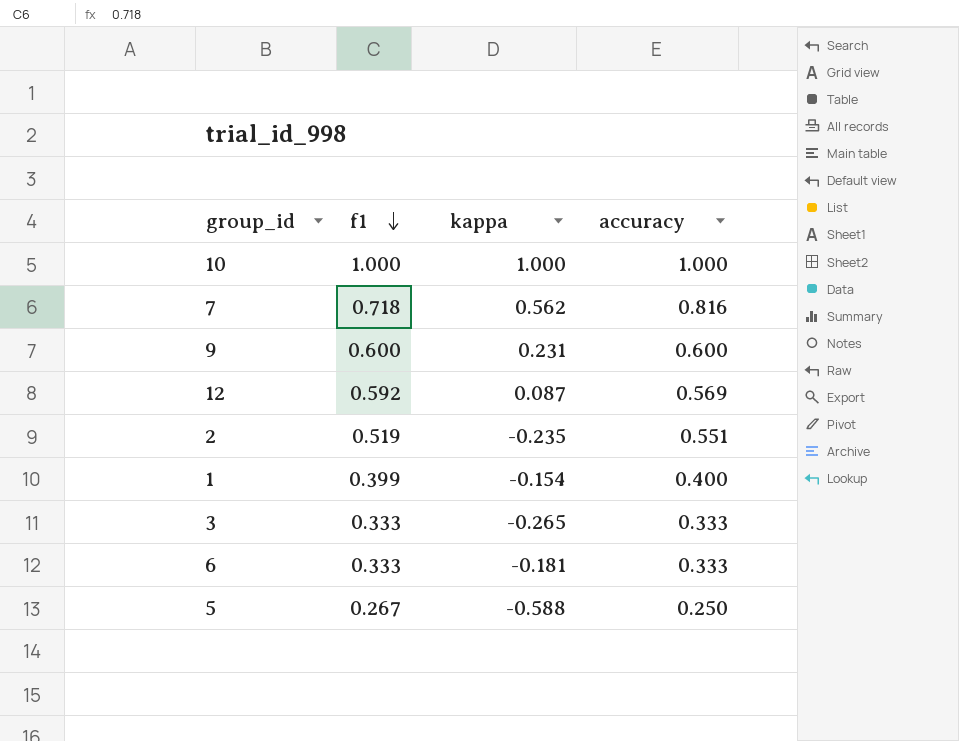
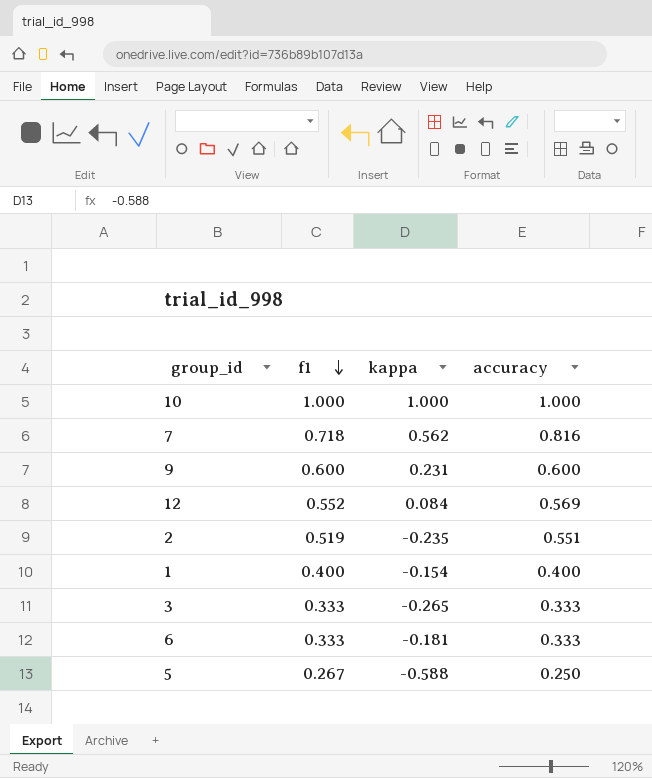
12 | f1: 0.592 -> 0.552
12 | kappa: 0.087 -> 0.084
1 | f1: 0.399 -> 0.400

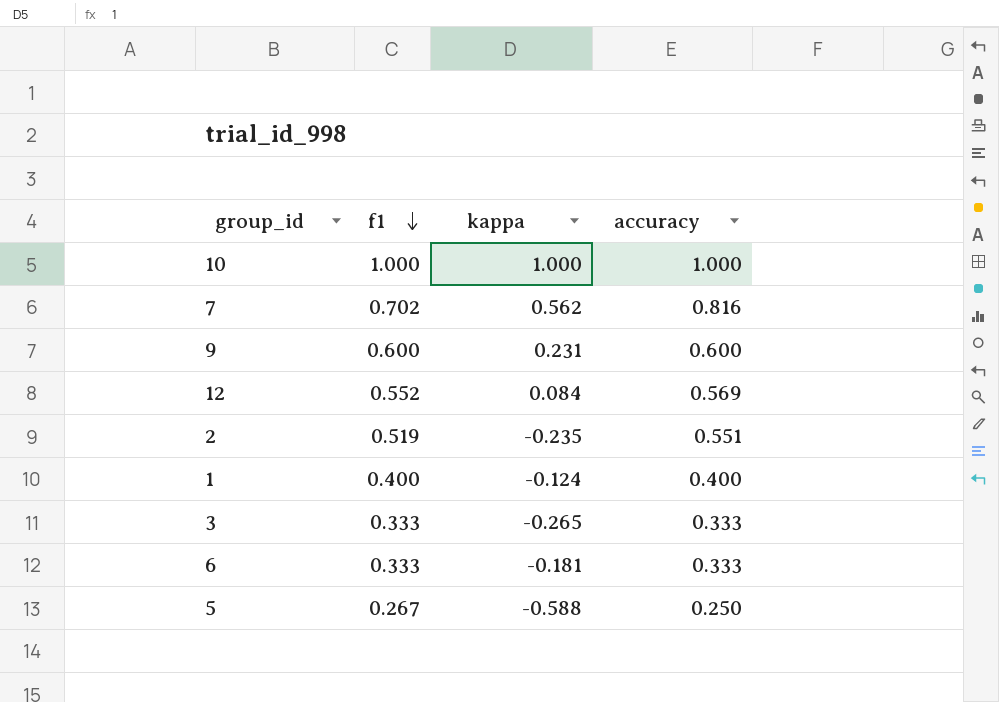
7 | f1: 0.718 -> 0.702
1 | kappa: -0.154 -> -0.124

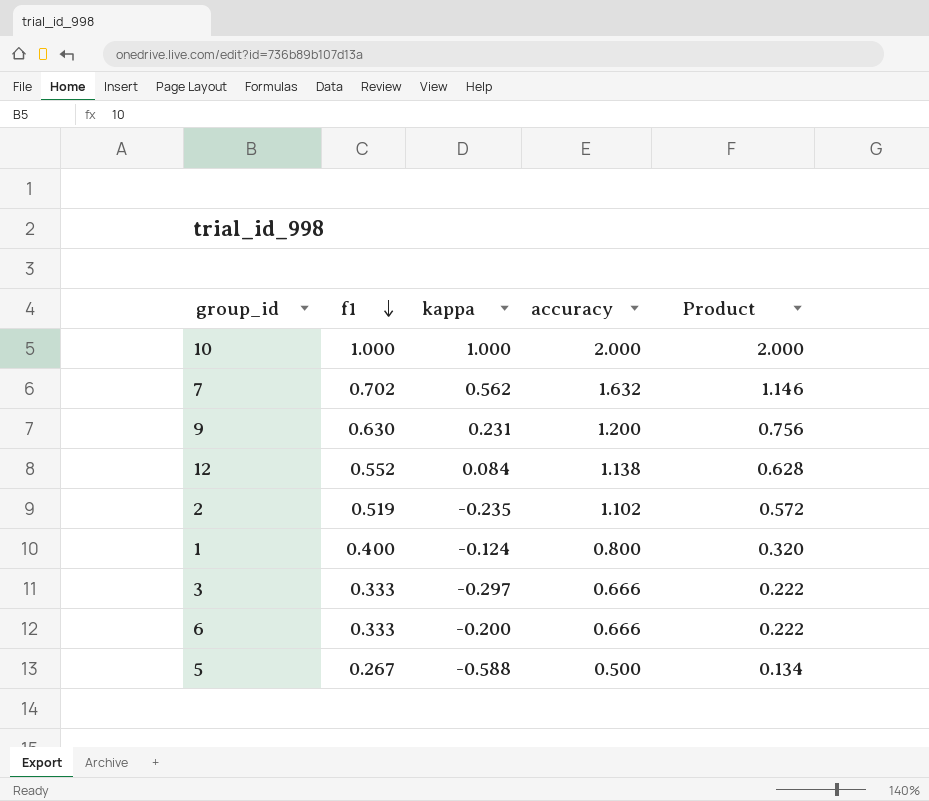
column Product | formula: none -> [f1] * [accuracy]
10 | accuracy: 1.000 -> 2.000
7 | accuracy: 0.816 -> 1.632
9 | f1: 0.600 -> 0.630
9 | accuracy: 0.600 -> 1.200
12 | accuracy: 0.569 -> 1.138
2 | accuracy: 0.551 -> 1.102
1 | accuracy: 0.400 -> 0.800
3 | kappa: -0.265 -> -0.297
3 | accuracy: 0.333 -> 0.666
6 | kappa: -0.181 -> -0.200
6 | accuracy: 0.333 -> 0.666
5 | accuracy: 0.250 -> 0.500

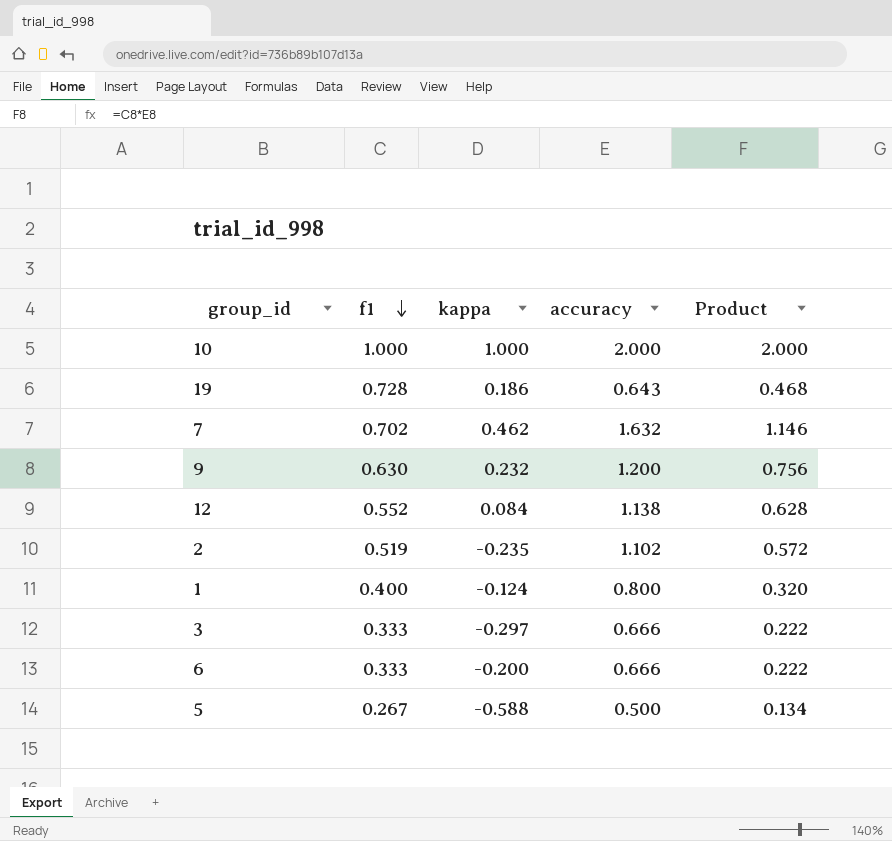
row 19: none -> 0.728 | 0.186 | 0.643 | 0.468
7 | kappa: 0.562 -> 0.462
9 | kappa: 0.231 -> 0.232

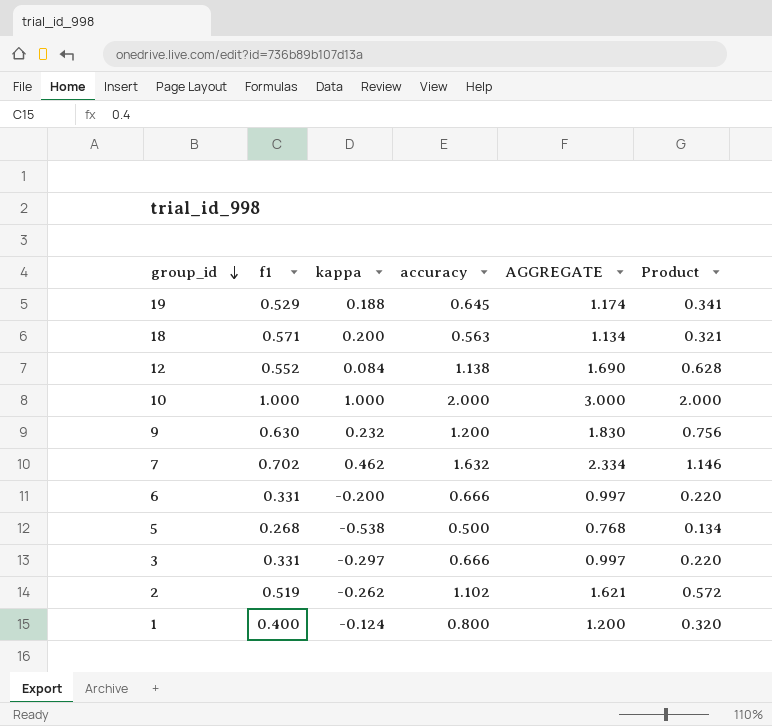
row order: f1 descending -> group_id descending
column AGGREGATE | formula: none -> [f1] + [accuracy]
19 | f1: 0.728 -> 0.529
19 | kappa: 0.186 -> 0.188
19 | accuracy: 0.643 -> 0.645
19 | Product: 0.468 -> 0.341
row 18: none -> 0.571 | 0.200 | 0.563 | 1.134 | 0.321
6 | f1: 0.333 -> 0.331
6 | Product: 0.222 -> 0.220
5 | f1: 0.267 -> 0.268
5 | kappa: -0.588 -> -0.538
3 | f1: 0.333 -> 0.331
3 | Product: 0.222 -> 0.220
2 | kappa: -0.235 -> -0.262

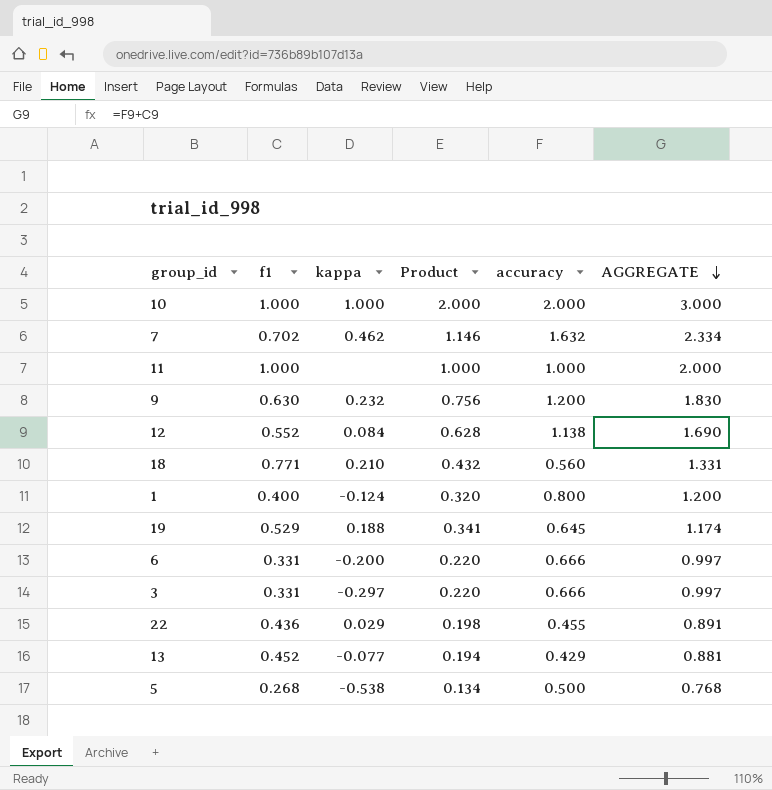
row order: group_id descending -> AGGREGATE descending
column Product | position: 6 -> 4
row 2: 0.519 | -0.262 | 1.102 | 1.621 | 0.572 -> none
row 11: none -> 1.000 | none | 1.000 | 1.000 | 2.000
18 | f1: 0.571 -> 0.771
18 | kappa: 0.200 -> 0.210
18 | Product: 0.321 -> 0.432
18 | accuracy: 0.563 -> 0.560
18 | AGGREGATE: 1.134 -> 1.331
row 22: none -> 0.436 | 0.029 | 0.198 | 0.455 | 0.891
row 13: none -> 0.452 | -0.077 | 0.194 | 0.429 | 0.881

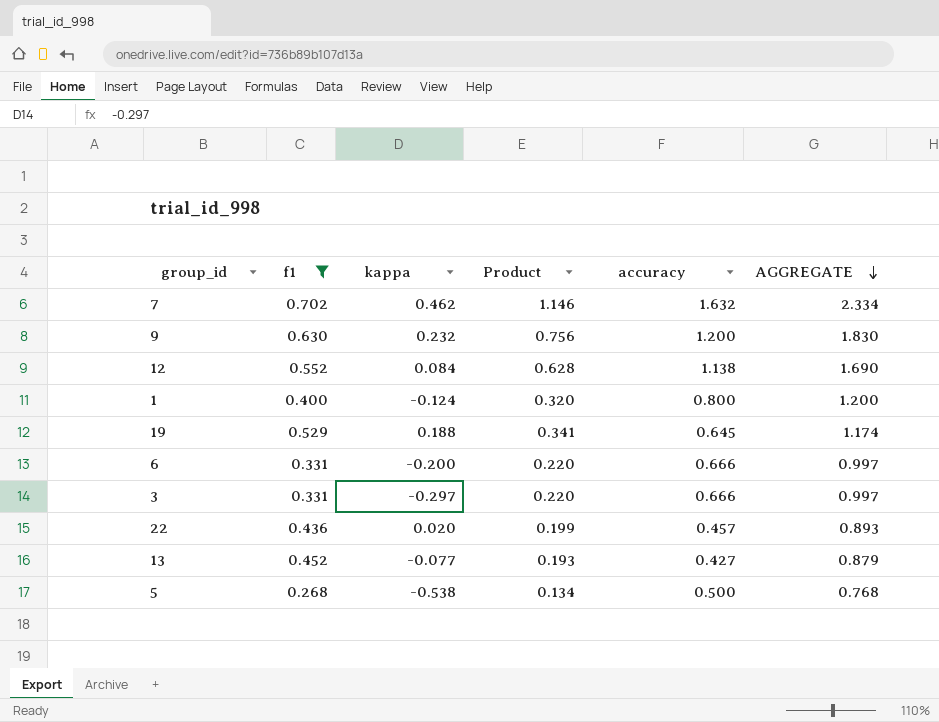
filter: none -> f1 <= 0.702
22 | kappa: 0.029 -> 0.020
22 | Product: 0.198 -> 0.199
22 | accuracy: 0.455 -> 0.457
22 | AGGREGATE: 0.891 -> 0.893
13 | Product: 0.194 -> 0.193
13 | accuracy: 0.429 -> 0.427
13 | AGGREGATE: 0.881 -> 0.879

